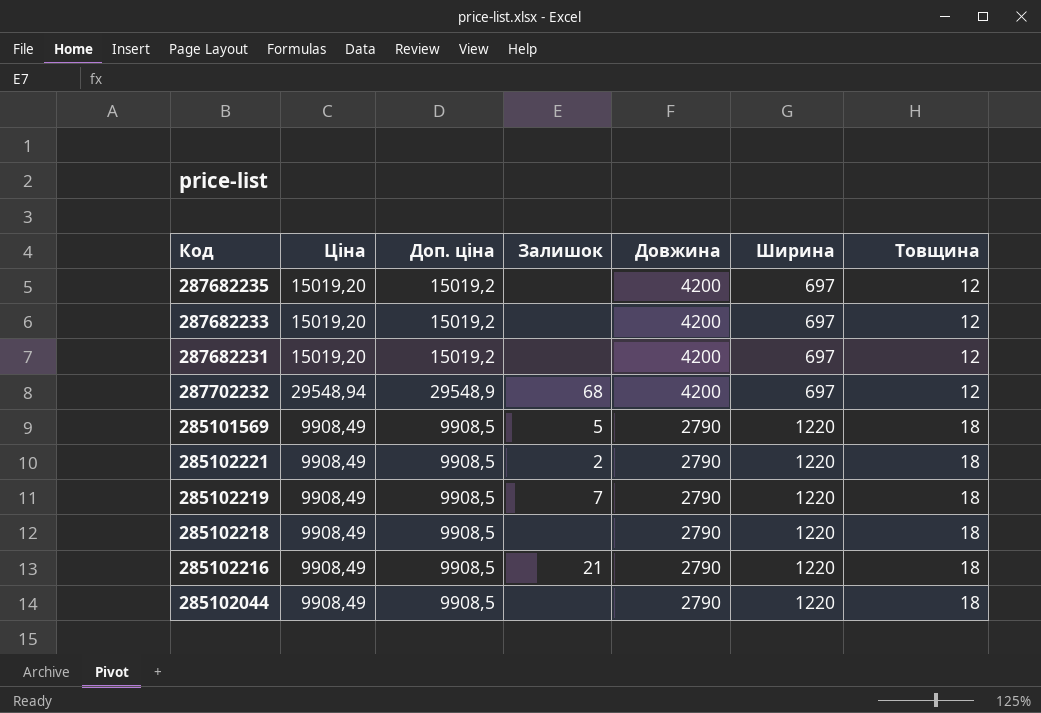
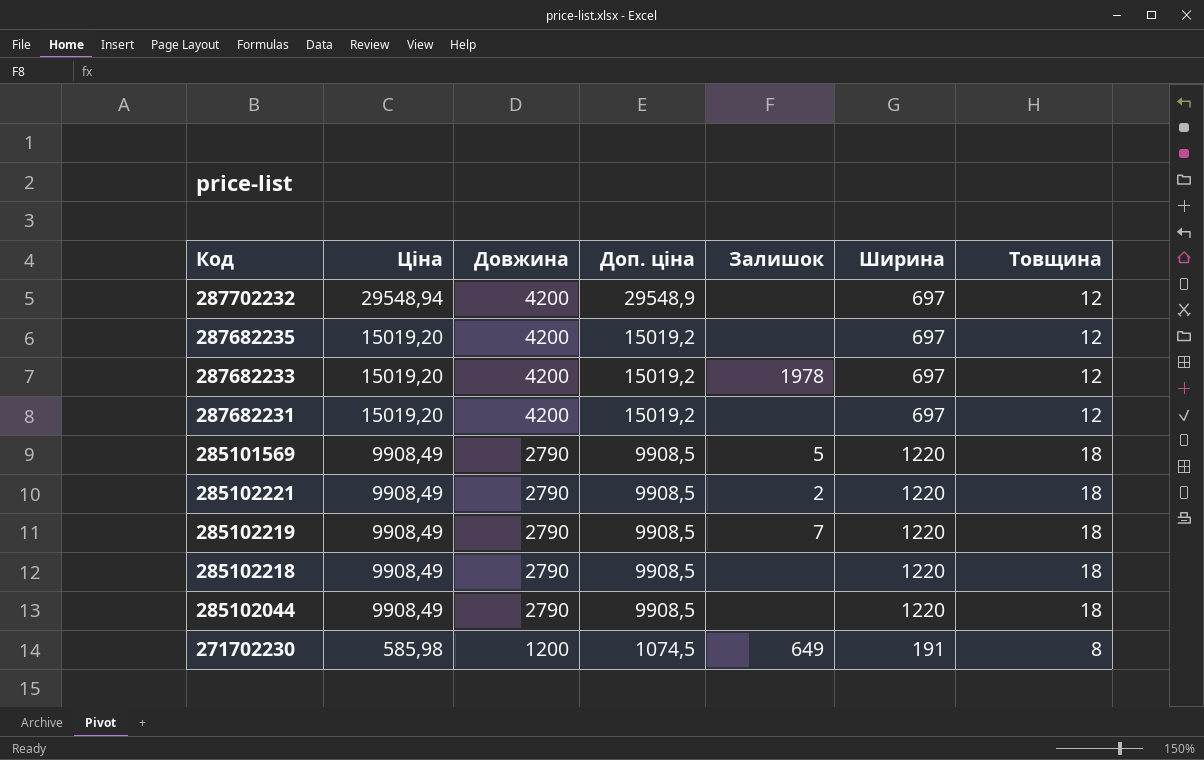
row order: Довжина descending -> Ціна descending
column Довжина | position: 5 -> 3
row 285102216: 9908,49 | 9908,5 | 21 | 2790 | 1220 | 18 -> none
287702232 | Залишок: 68 -> none
287682233 | Залишок: none -> 1978
row 271702230: none -> 585,98 | 1200 | 1074,5 | 649 | 191 | 8

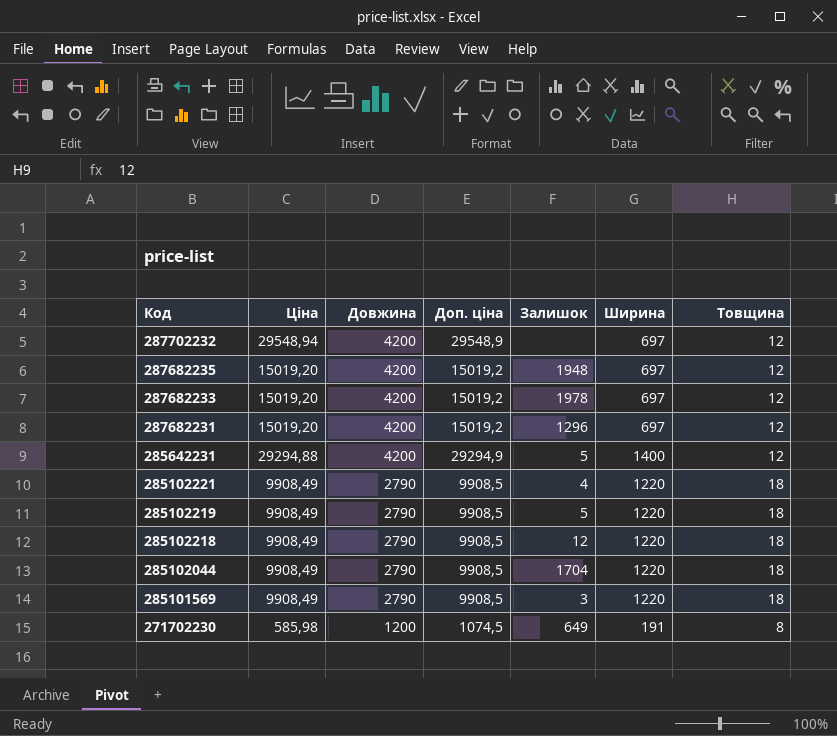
row order: Ціна descending -> Код descending
287682235 | Залишок: none -> 1948
287682231 | Залишок: none -> 1296
row 285642231: none -> 29294,88 | 4200 | 29294,9 | 5 | 1400 | 12
285102221 | Залишок: 2 -> 4
285102219 | Залишок: 7 -> 5
285102218 | Залишок: none -> 12
285102044 | Залишок: none -> 1704
285101569 | Залишок: 5 -> 3

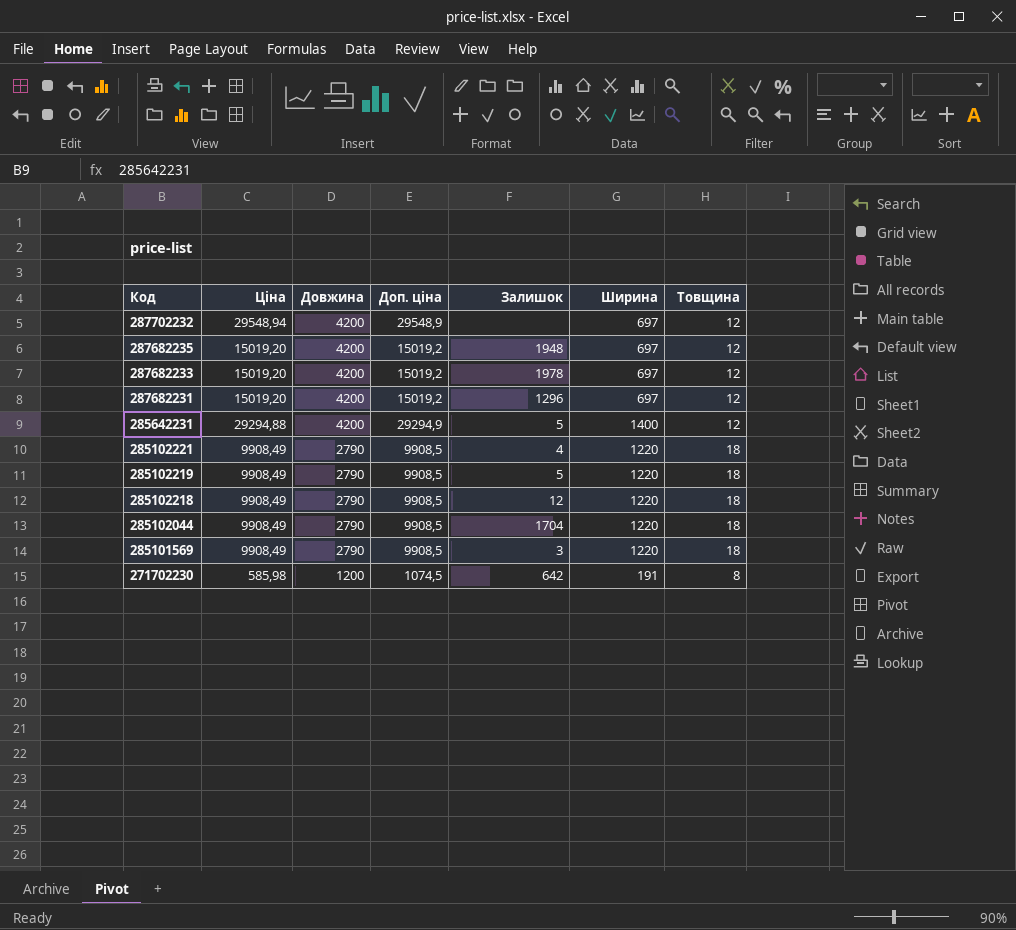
271702230 | Залишок: 649 -> 642

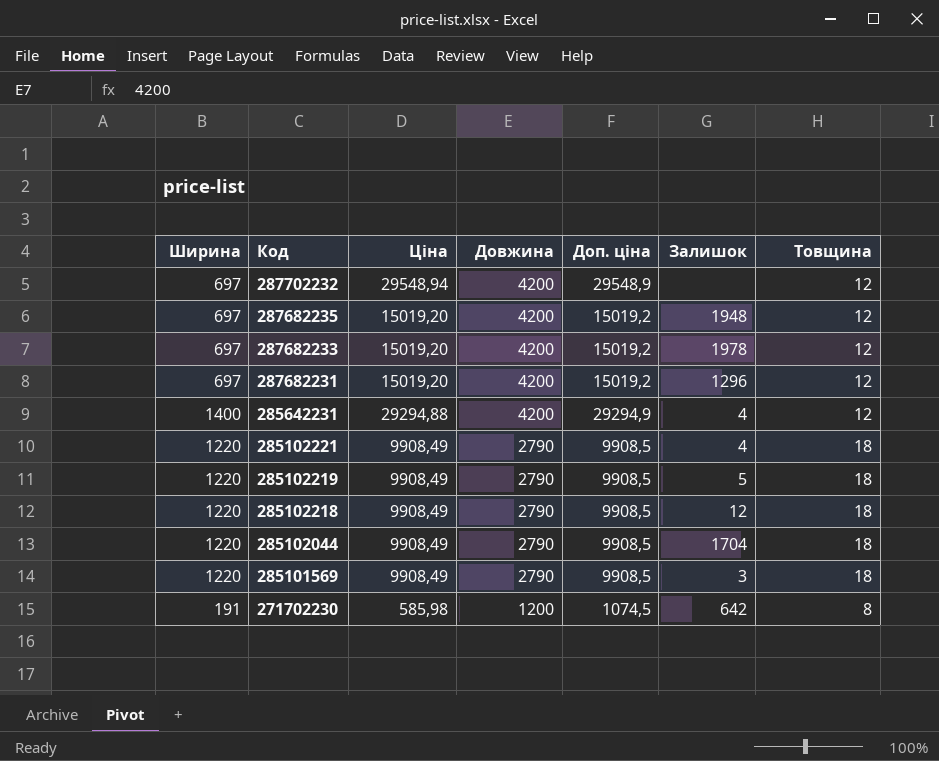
column Ширина | position: 6 -> 1
285642231 | Залишок: 5 -> 4

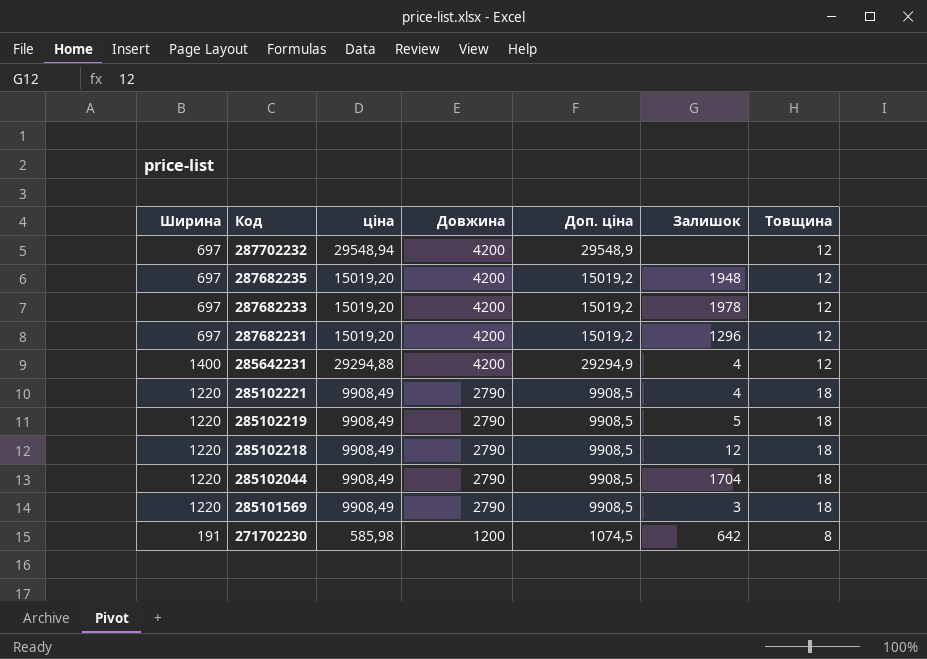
column name: Ціна -> ціна

